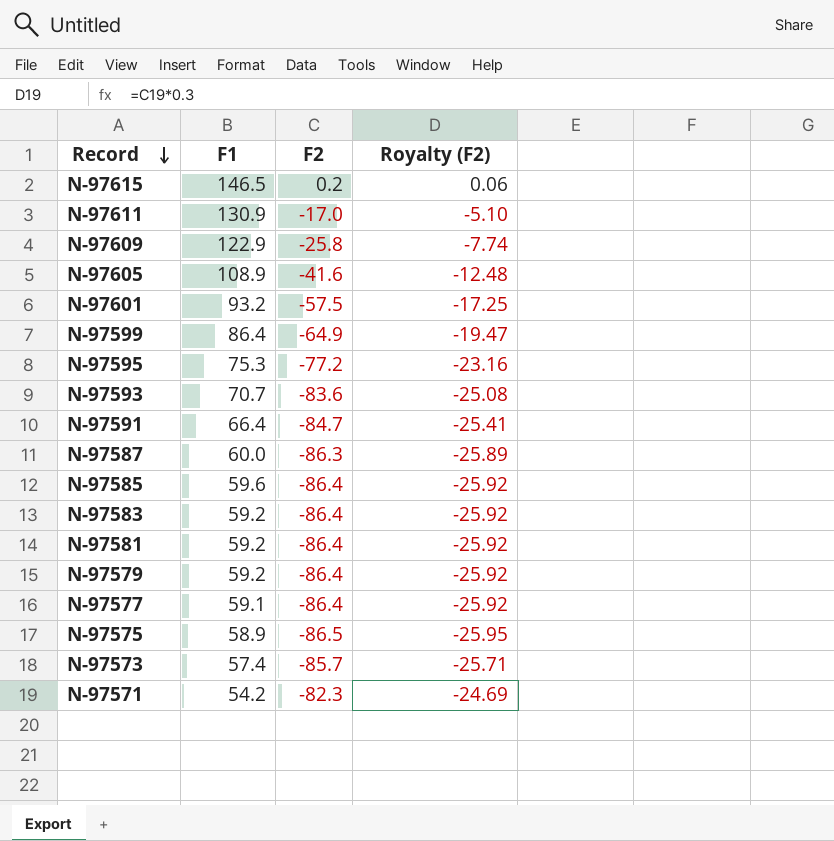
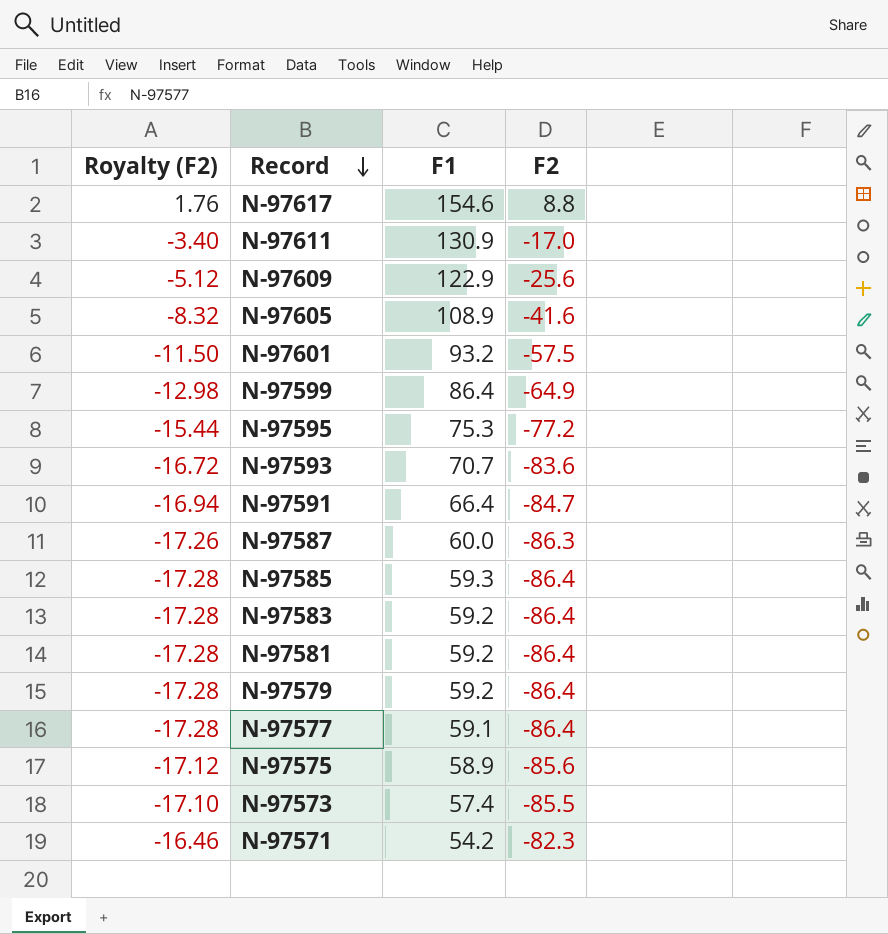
column Royalty (F2) | formula: [F2] * 0.3 -> [F2] * 0.2
column Royalty (F2) | position: 4 -> 1
row N-97615: 146.5 | 0.2 | 0.06 -> none
row N-97617: none -> 1.76 | 154.6 | 8.8
N-97609 | F2: -25.8 -> -25.6
N-97585 | F1: 59.6 -> 59.3
N-97575 | F2: -86.5 -> -85.6
N-97573 | F2: -85.7 -> -85.5

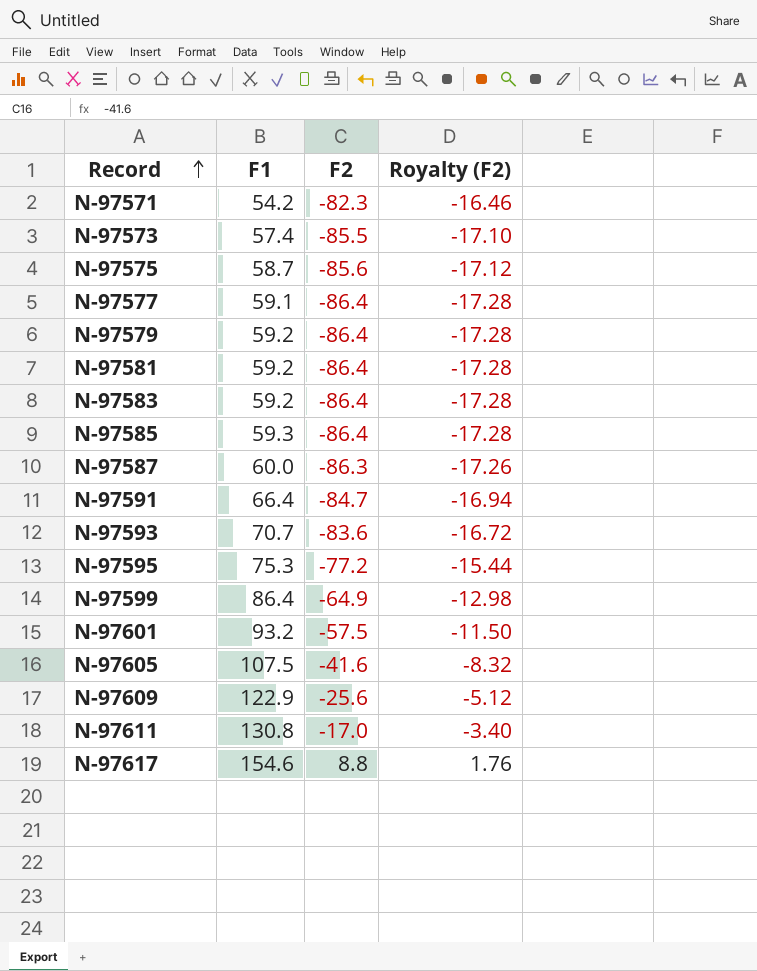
row order: Record descending -> Record ascending
column Royalty (F2) | position: 1 -> 4
N-97575 | F1: 58.9 -> 58.7
N-97605 | F1: 108.9 -> 107.5
N-97611 | F1: 130.9 -> 130.8

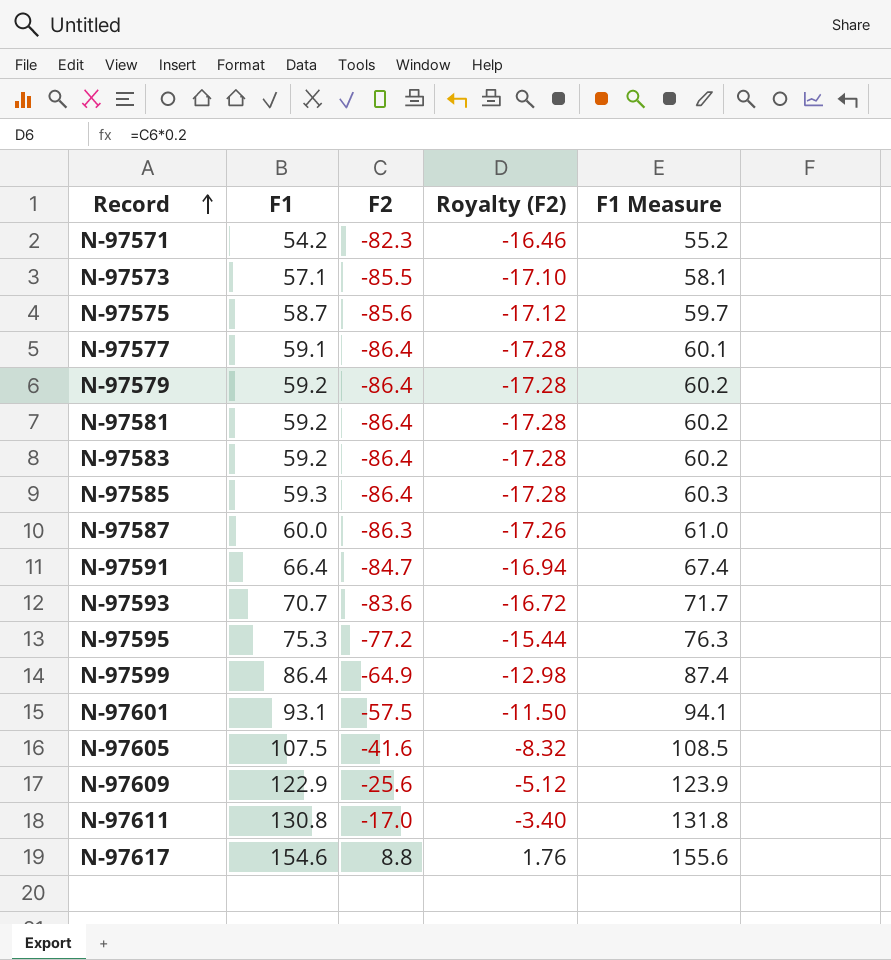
column F1 Measure | formula: none -> [F1] + 1
N-97573 | F1: 57.4 -> 57.1
N-97601 | F1: 93.2 -> 93.1

